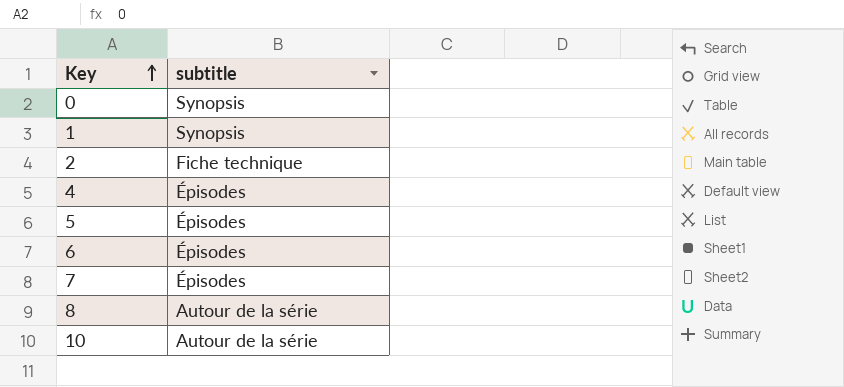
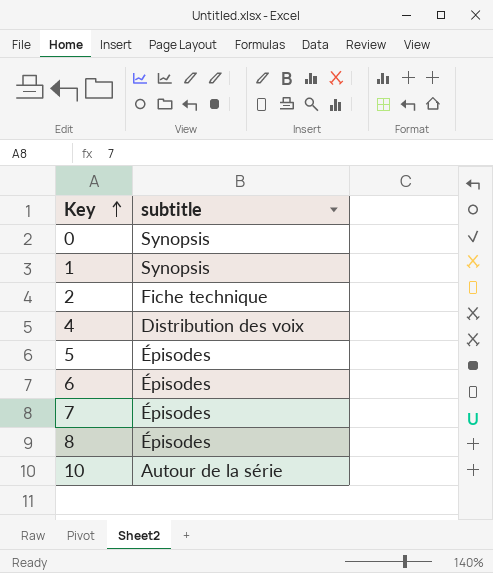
4 | subtitle: Épisodes -> Distribution des voix
8 | subtitle: Autour de la série -> Épisodes

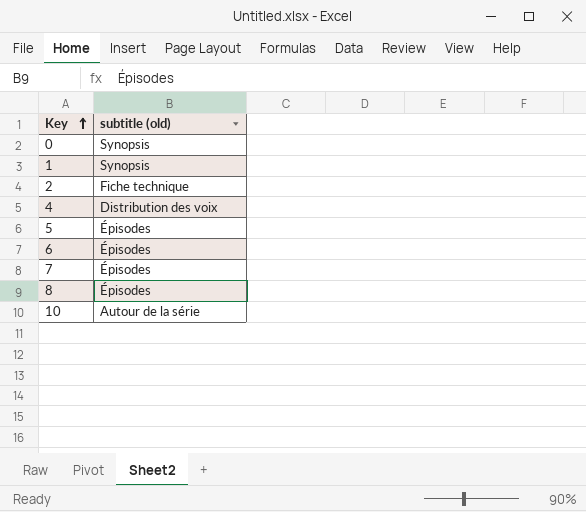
column name: subtitle -> subtitle (old)

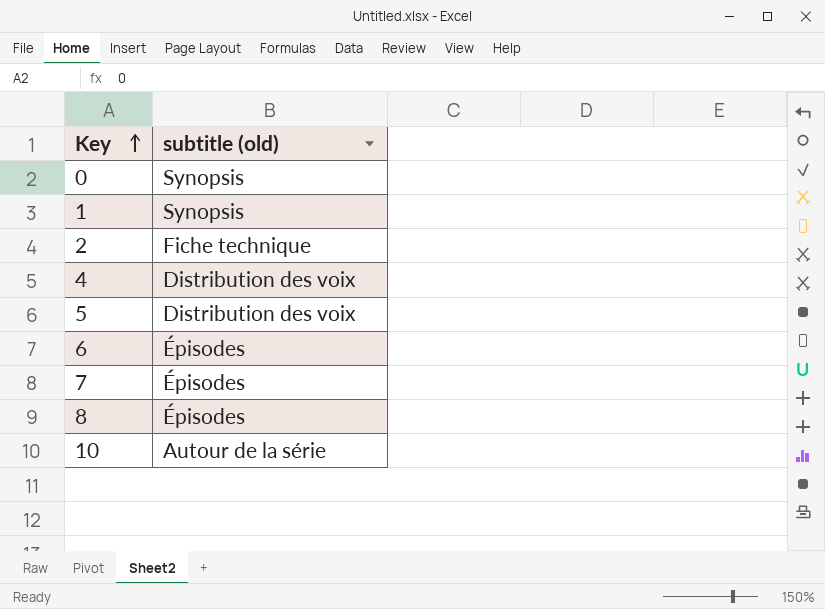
5 | subtitle (old): Épisodes -> Distribution des voix

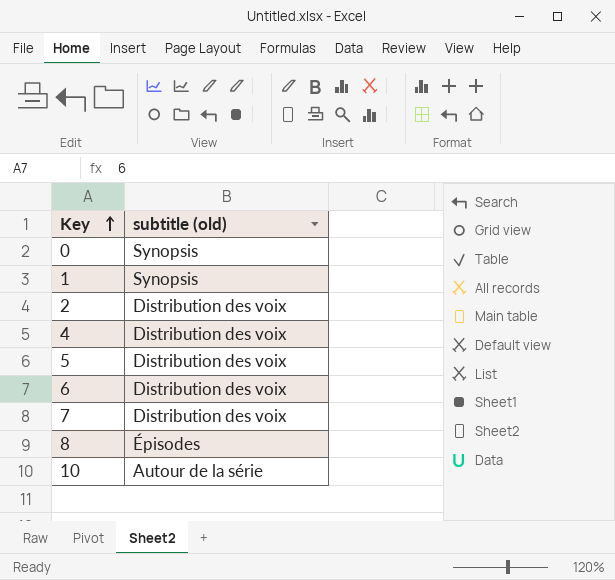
2 | subtitle (old): Fiche technique -> Distribution des voix
6 | subtitle (old): Épisodes -> Distribution des voix
7 | subtitle (old): Épisodes -> Distribution des voix

